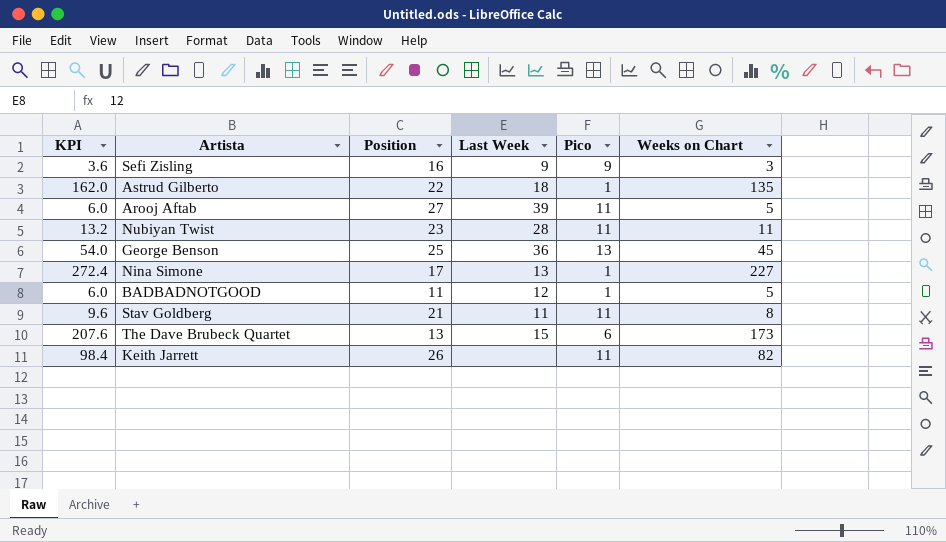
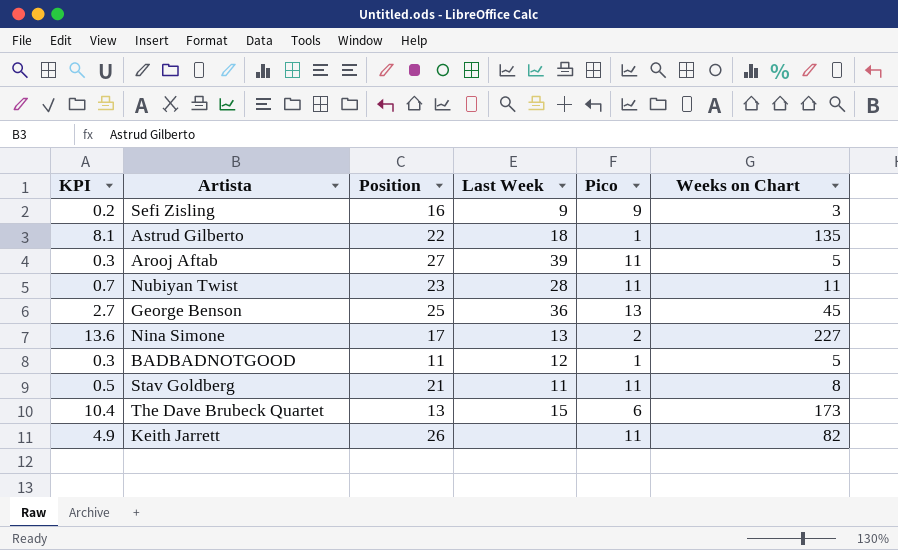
column KPI | formula: [Weeks on Chart] * 1.2 -> [Weeks on Chart] * 0.06
Nina Simone | Pico: 1 -> 2

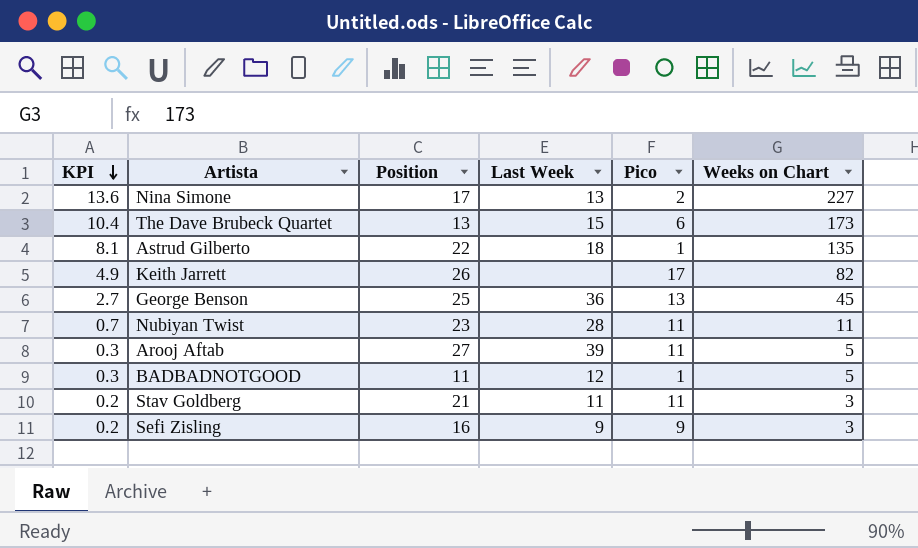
row order: none -> KPI descending
Keith Jarrett | Pico: 11 -> 17
Stav Goldberg | KPI: 0.5 -> 0.2
Stav Goldberg | Weeks on Chart: 8 -> 3

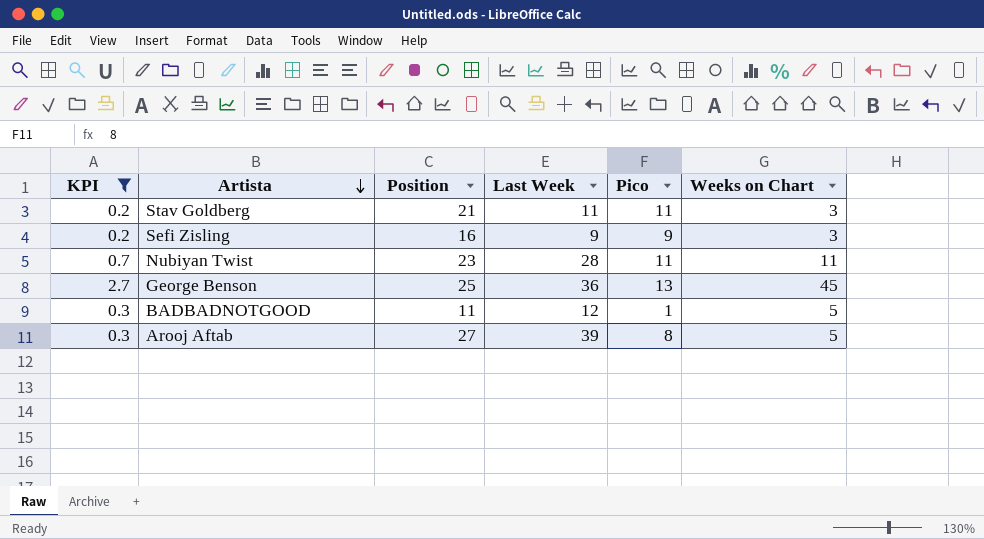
filter: none -> KPI <= 2.7
row order: KPI descending -> Artista descending
Arooj Aftab | Pico: 11 -> 8

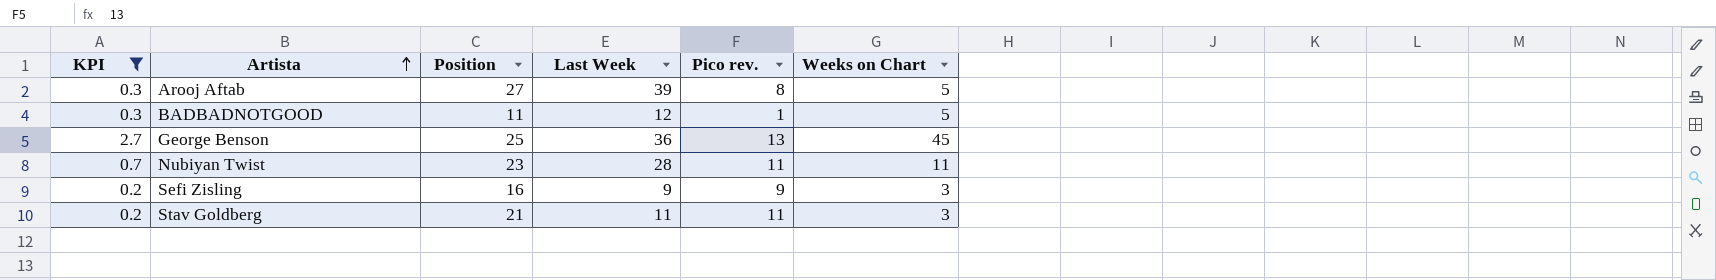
row order: Artista descending -> Artista ascending
column name: Pico -> Pico rev.

